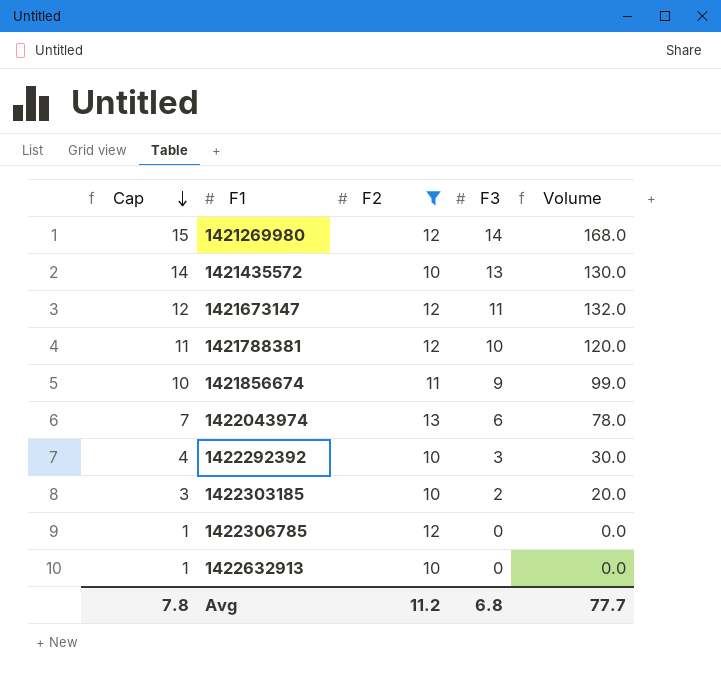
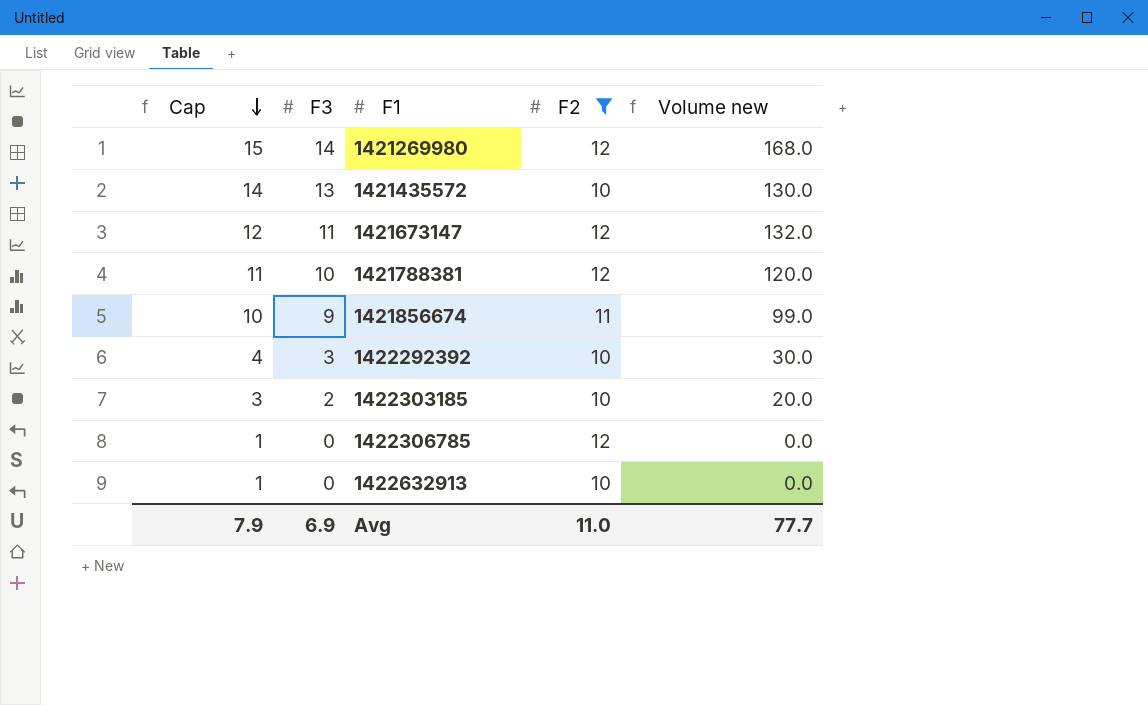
column F3 | position: 4 -> 2
column name: Volume -> Volume new
row 1422043974: 7 | 13 | 6 | 78.0 -> none
Avg | Cap: 7.8 -> 7.9
Avg | F3: 6.8 -> 6.9
Avg | F2: 11.2 -> 11.0

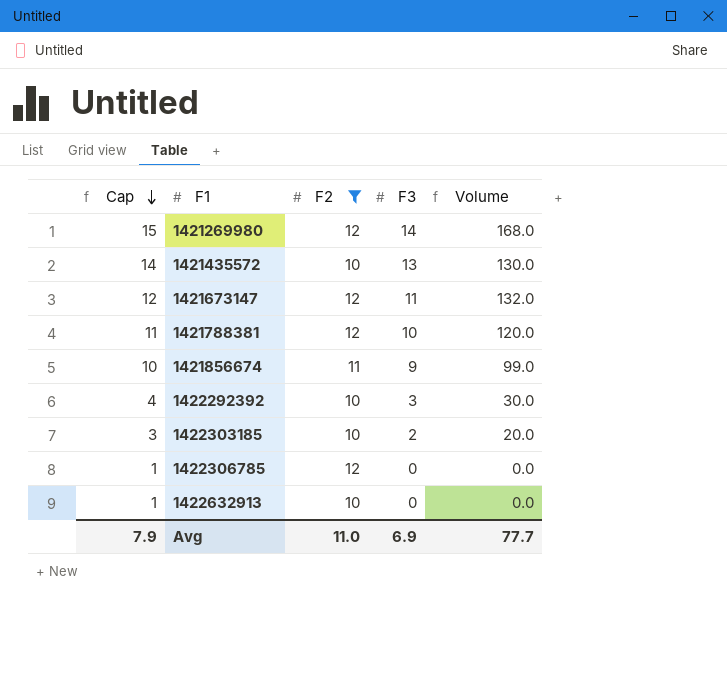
column F3 | position: 2 -> 4
column name: Volume new -> Volume

